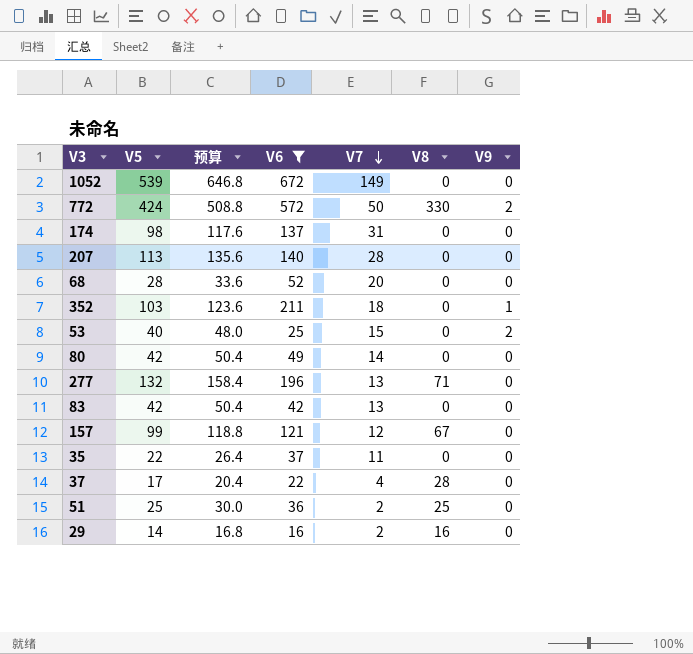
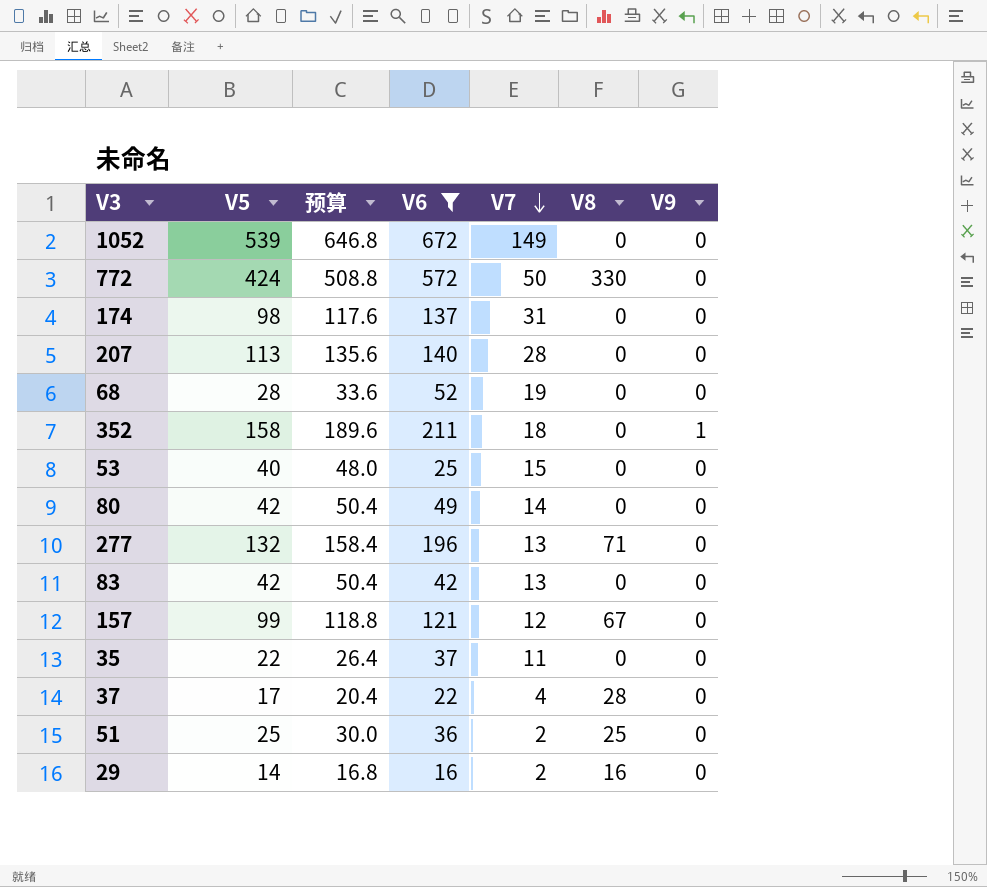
772 | V9: 2 -> 0
68 | V7: 20 -> 19
352 | V5: 103 -> 158
352 | 预算: 123.6 -> 189.6
53 | V9: 2 -> 0

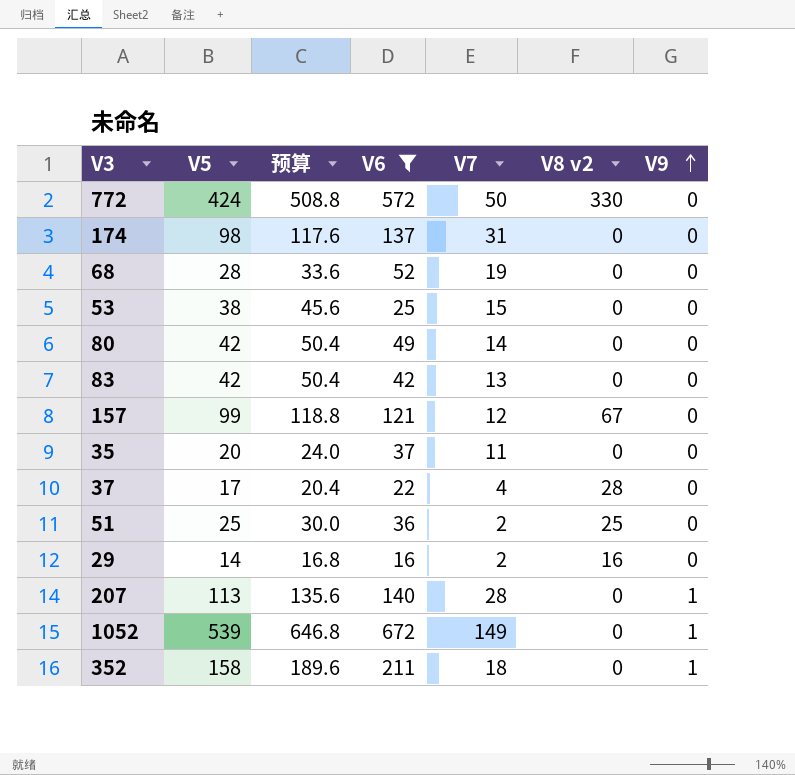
row order: V7 descending -> V9 ascending
column name: V8 -> V8 v2
row 277: 132 | 158.4 | 196 | 13 | 71 | 0 -> none
53 | V5: 40 -> 38
53 | 预算: 48.0 -> 45.6
35 | V5: 22 -> 20
35 | 预算: 26.4 -> 24.0
207 | V9: 0 -> 1
1052 | V9: 0 -> 1

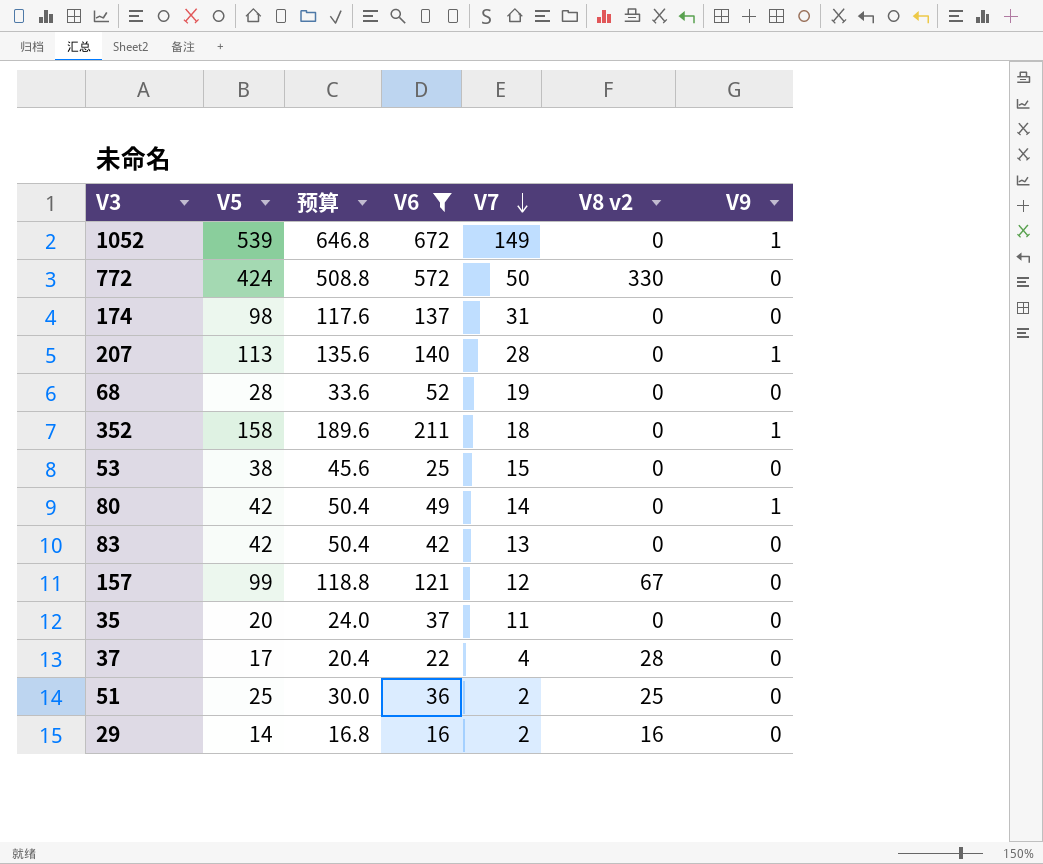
row order: V9 ascending -> V7 descending
80 | V9: 0 -> 1

